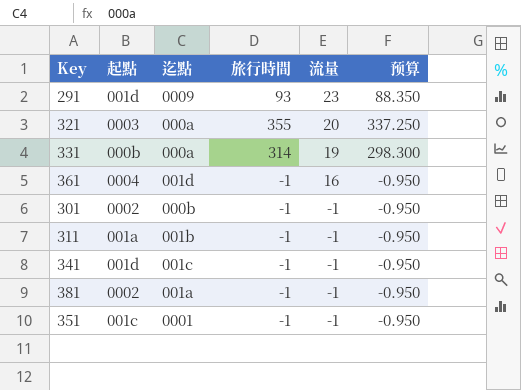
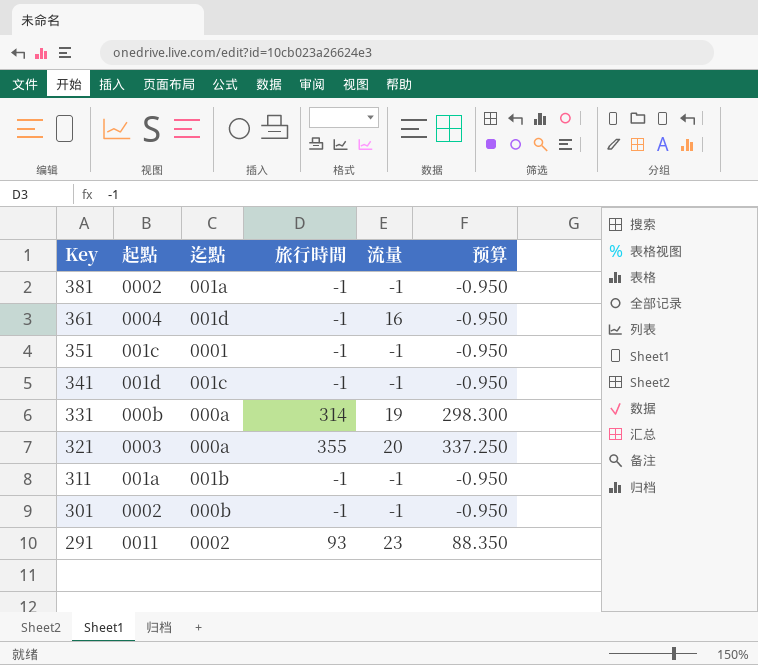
row order: 流量 descending -> Key descending
291 | 起點: 001d -> 0011
291 | 迄點: 0009 -> 0002

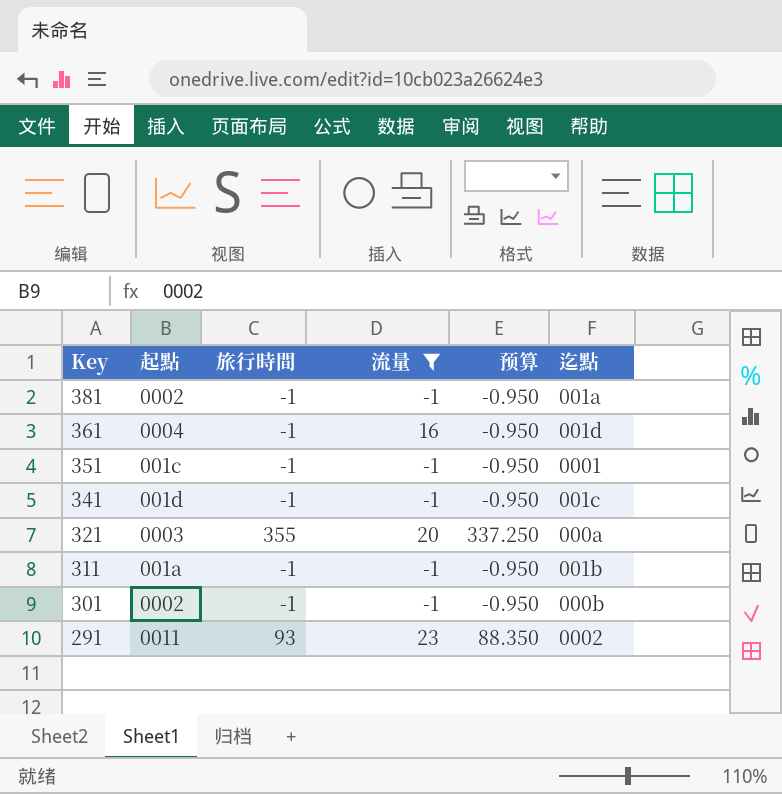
filter: none -> 流量 != 19
column 迄點 | position: 3 -> 6

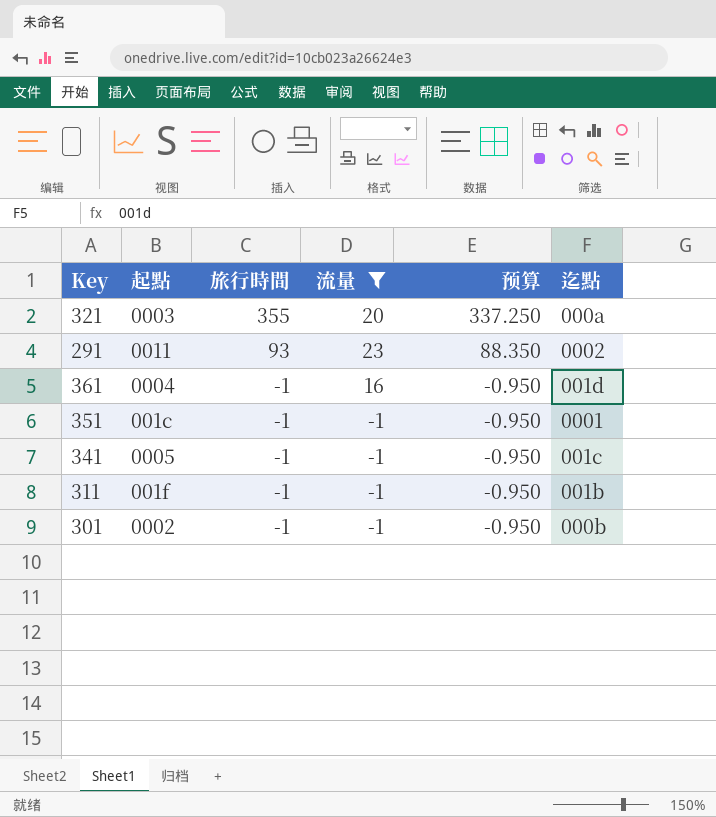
row order: Key descending -> 旅行時間 descending
row 381: 0002 | -1 | -1 | -0.950 | 001a -> none
341 | 起點: 001d -> 0005
311 | 起點: 001a -> 001f

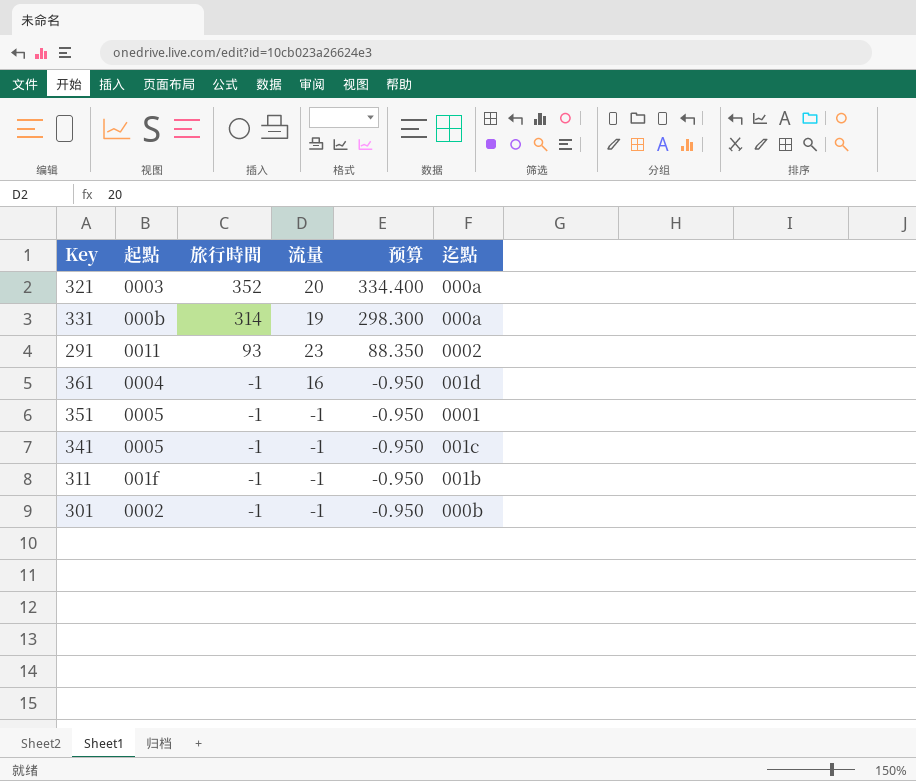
filter: 流量 != 19 -> none
321 | 旅行時間: 355 -> 352
321 | 预算: 337.250 -> 334.400
351 | 起點: 001c -> 0005

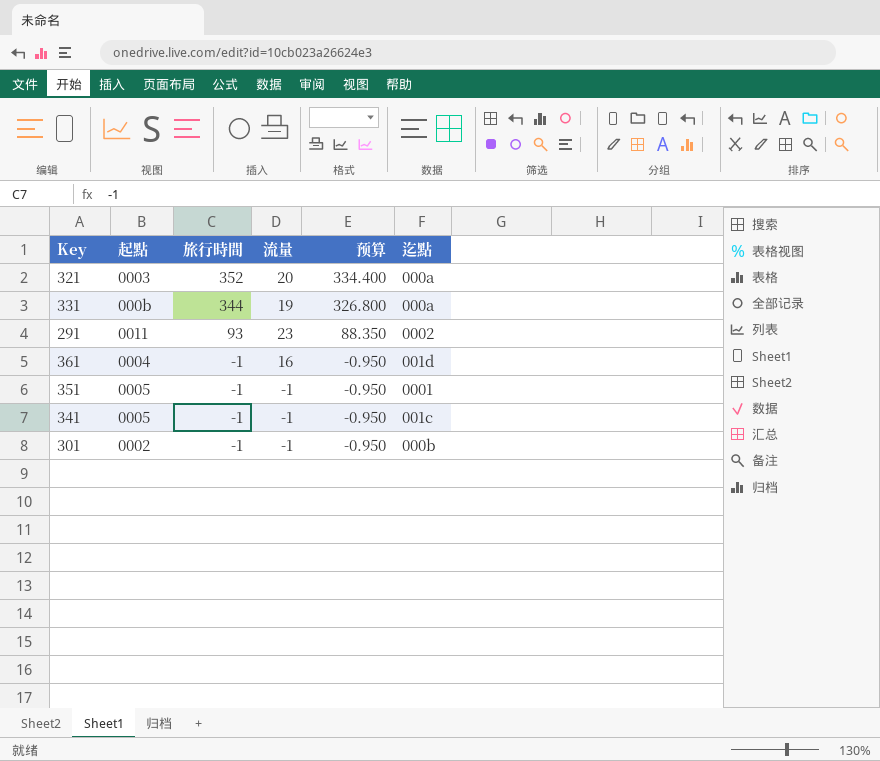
row 311: 001f | -1 | -1 | -0.950 | 001b -> none
331 | 旅行時間: 314 -> 344
331 | 预算: 298.300 -> 326.800

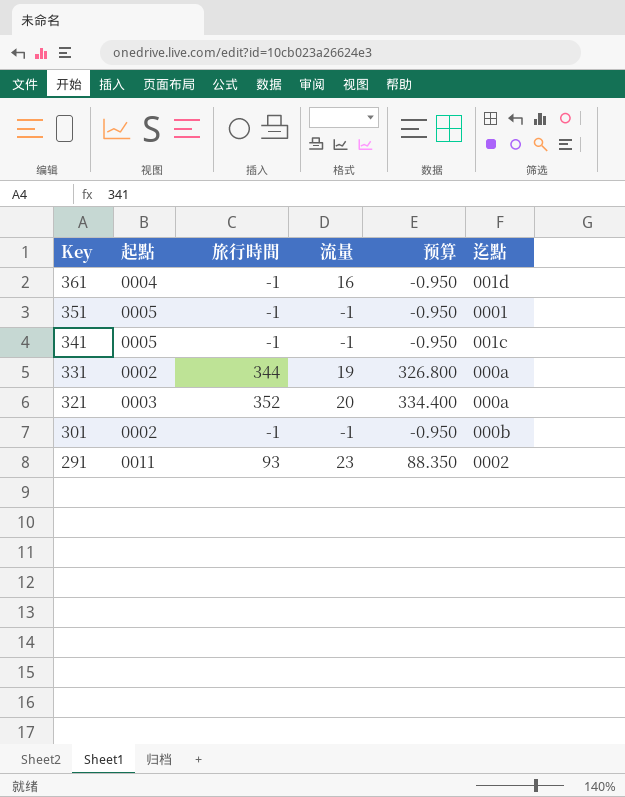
row order: 旅行時間 descending -> Key descending
331 | 起點: 000b -> 0002

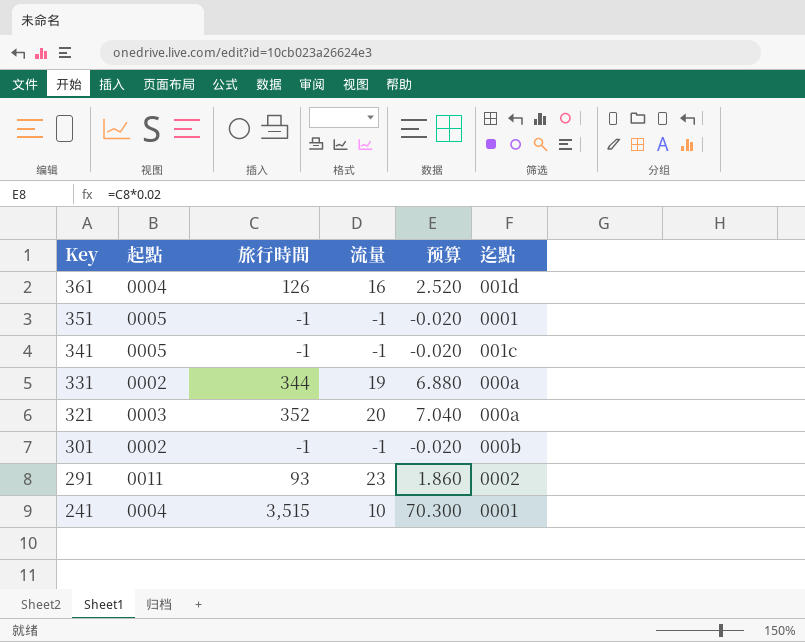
column 预算 | formula: [旅行時間] * 0.95 -> [旅行時間] * 0.02
361 | 旅行時間: -1 -> 126
row 241: none -> 0004 | 3,515 | 10 | 70.300 | 0001

